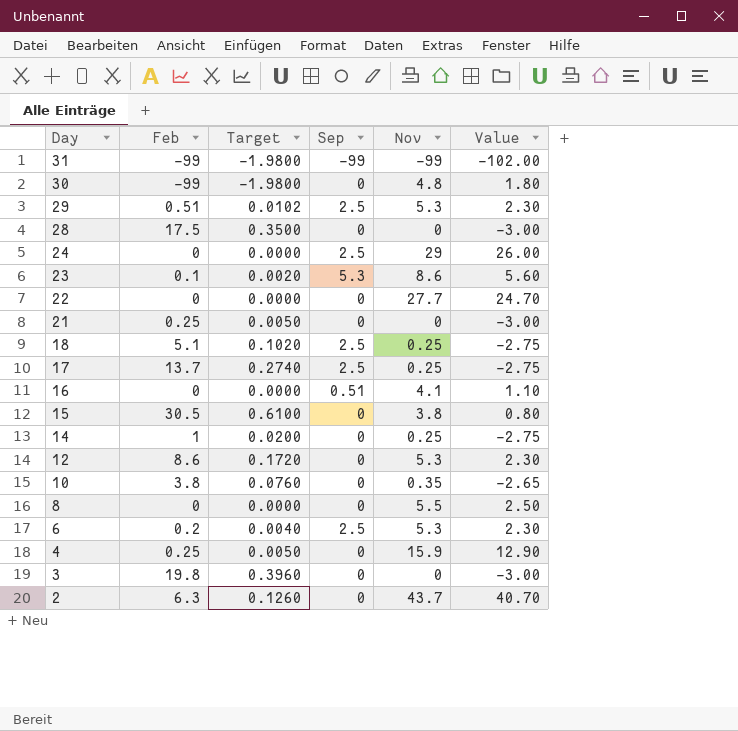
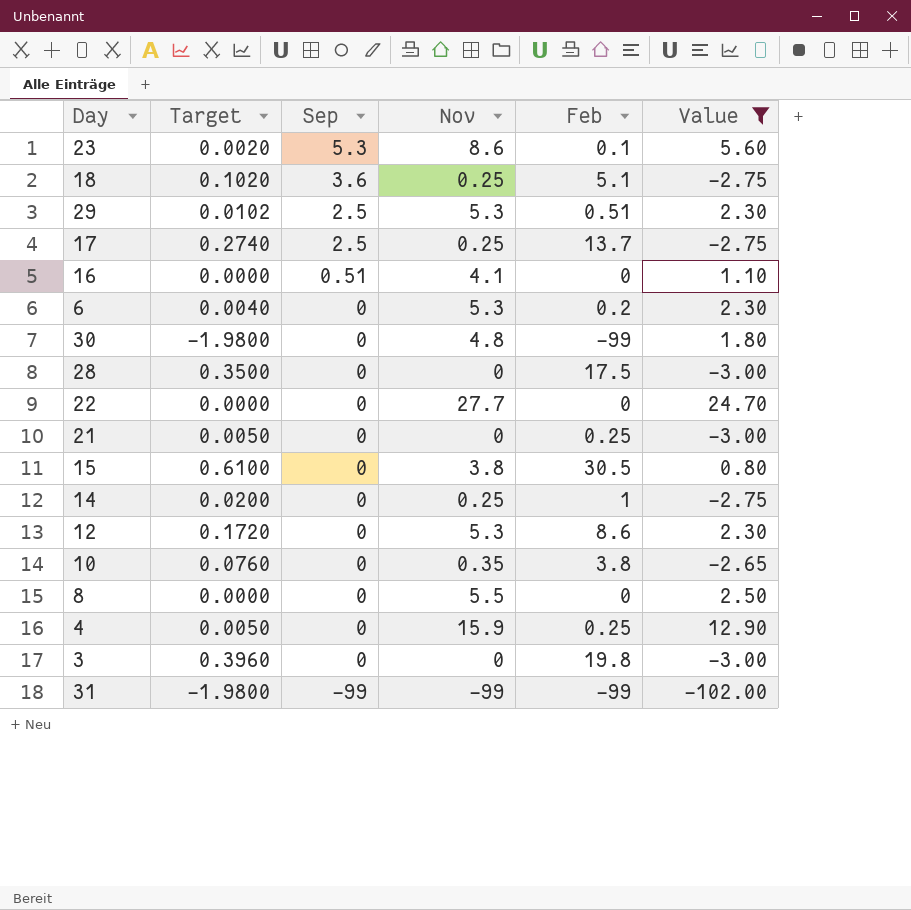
filter: none -> Value <= 24.70
row order: Day descending -> Sep descending
column Feb | position: 2 -> 5
18 | Sep: 2.5 -> 3.6
6 | Sep: 2.5 -> 0

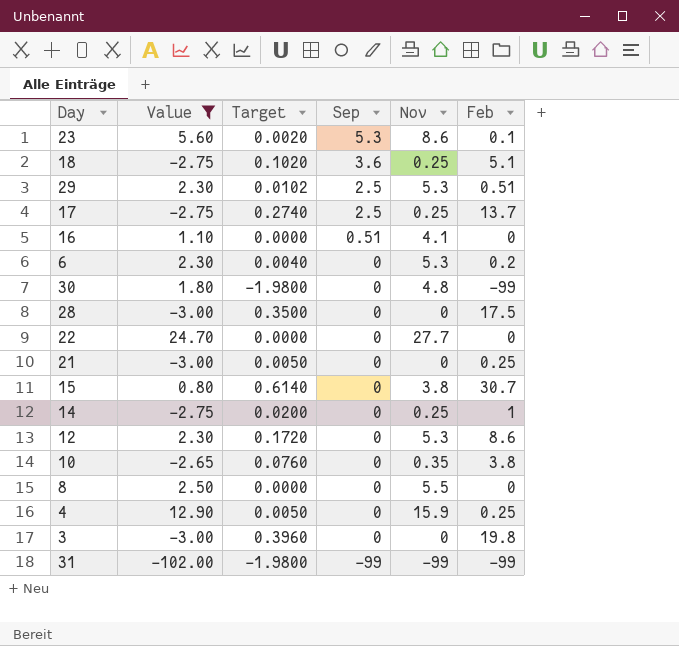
column Value | position: 6 -> 2
15 | Target: 0.6100 -> 0.6140
15 | Feb: 30.5 -> 30.7

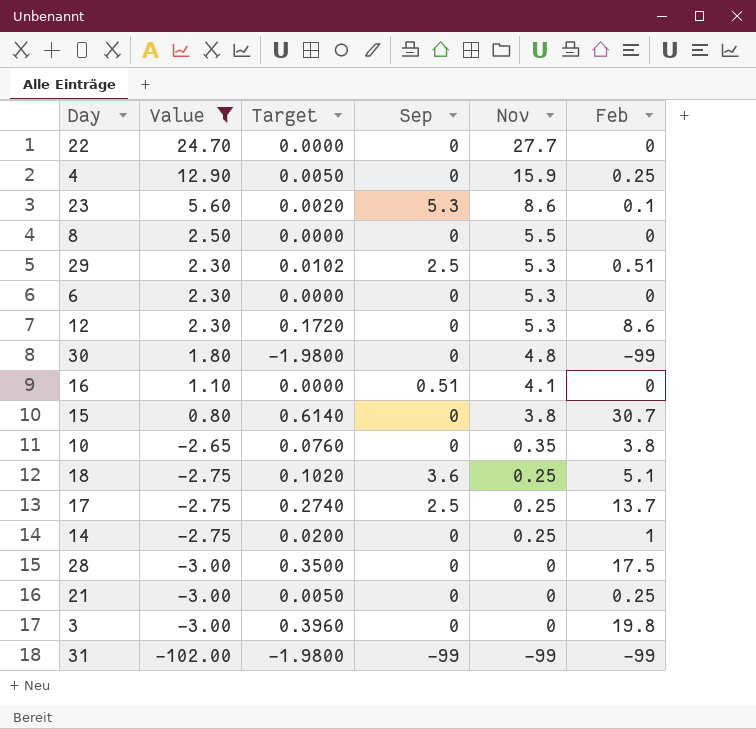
row order: Sep descending -> Value descending
6 | Target: 0.0040 -> 0.0000
6 | Feb: 0.2 -> 0

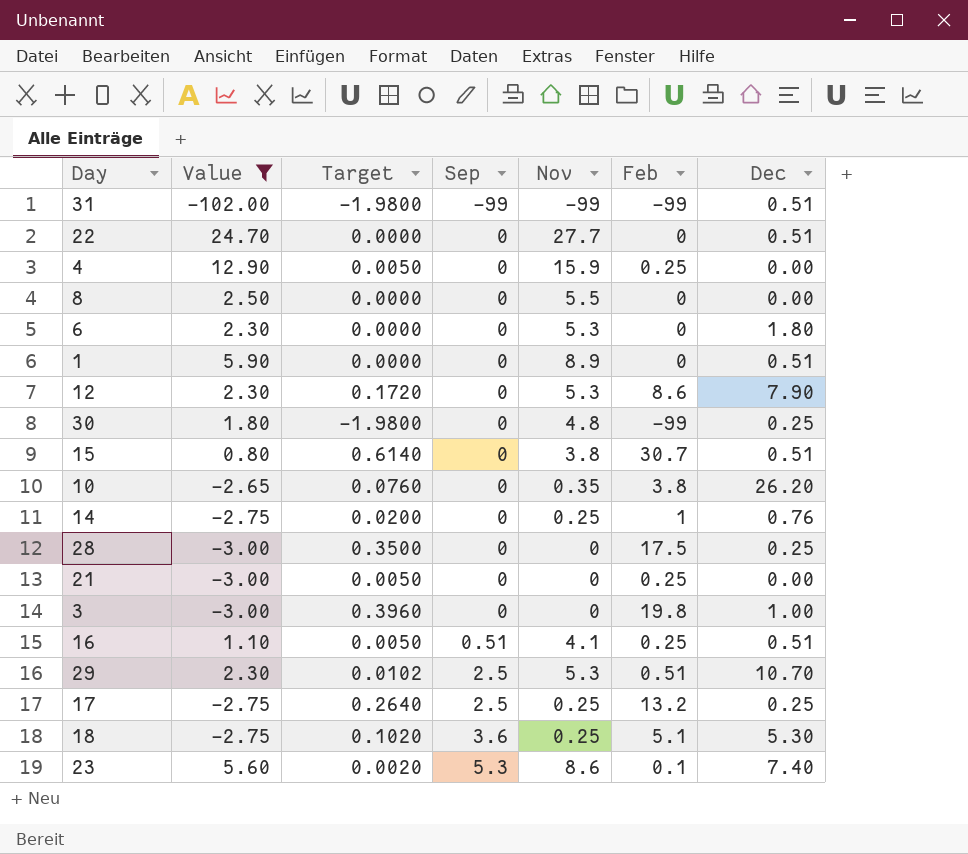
row order: Value descending -> Sep ascending
column Dec | position: none -> 7
row 1: none -> 5.90 | 0.0000 | 0 | 8.9 | 0 | 0.51
16 | Target: 0.0000 -> 0.0050
16 | Feb: 0 -> 0.25
17 | Target: 0.2740 -> 0.2640
17 | Feb: 13.7 -> 13.2

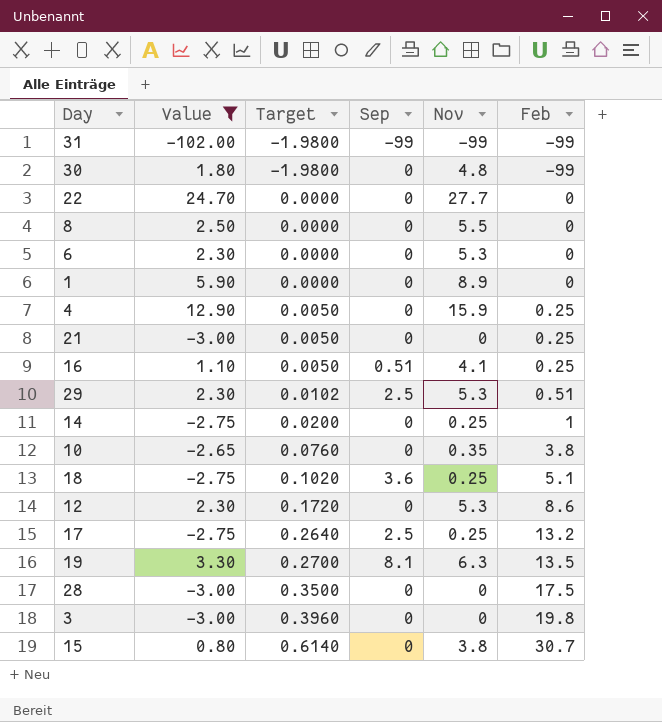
row order: Sep ascending -> Target ascending
column Dec | position: 7 -> none
row 23: 5.60 | 0.0020 | 5.3 | 8.6 | 0.1 | 7.40 -> none
row 19: none -> 3.30 | 0.2700 | 8.1 | 6.3 | 13.5

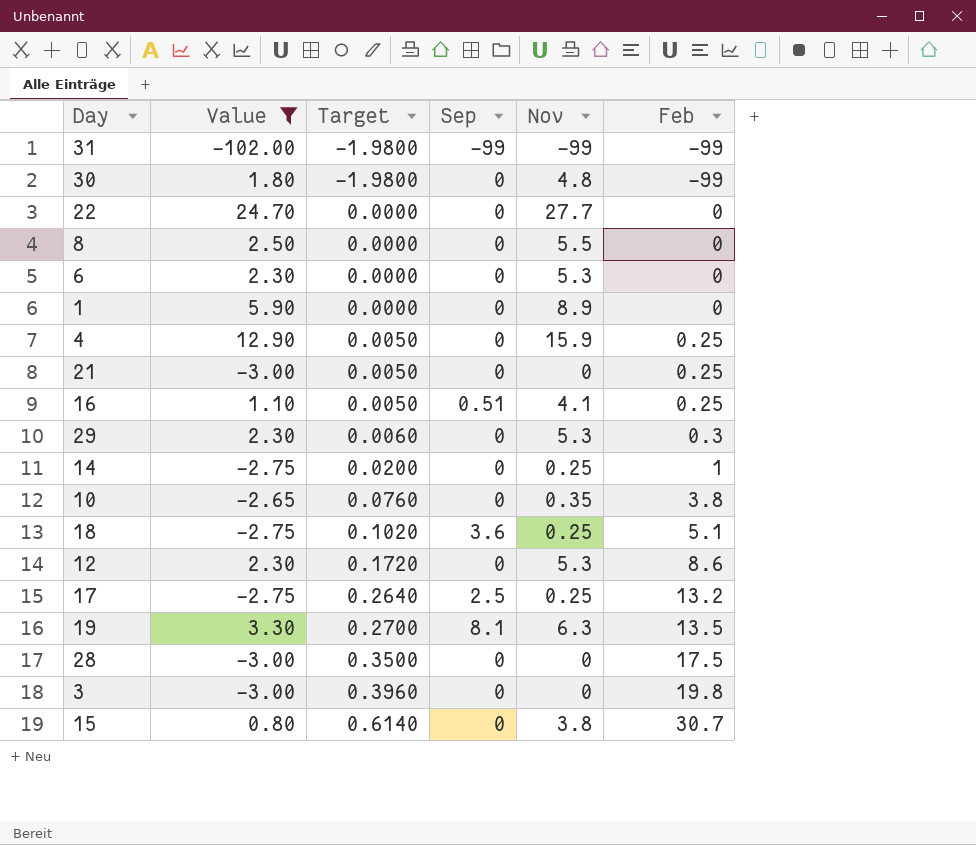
29 | Target: 0.0102 -> 0.0060
29 | Sep: 2.5 -> 0
29 | Feb: 0.51 -> 0.3

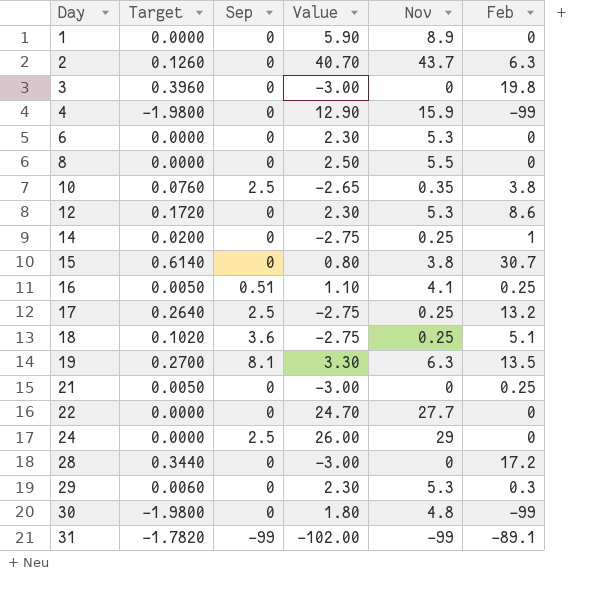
filter: Value <= 24.70 -> none
row order: Target ascending -> Day ascending
column Value | position: 2 -> 4
4 | Target: 0.0050 -> -1.9800
4 | Feb: 0.25 -> -99
10 | Sep: 0 -> 2.5
28 | Target: 0.3500 -> 0.3440
28 | Feb: 17.5 -> 17.2
31 | Target: -1.9800 -> -1.7820
31 | Feb: -99 -> -89.1

